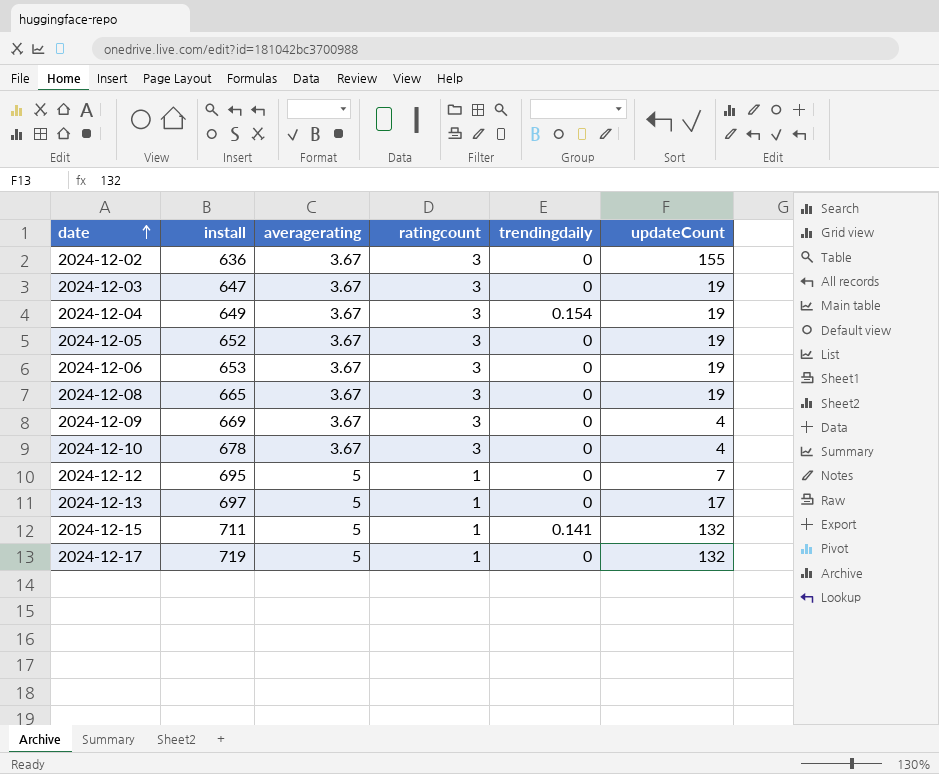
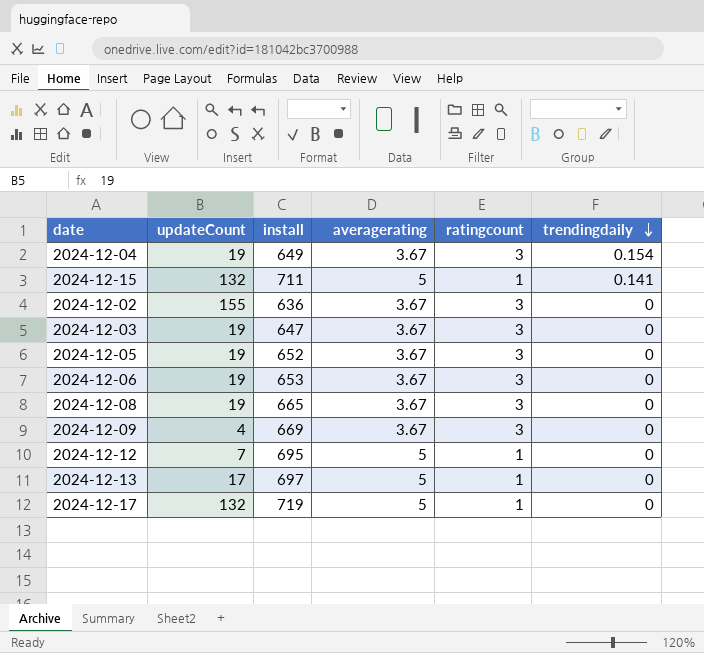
row order: date ascending -> trendingdaily descending
column updateCount | position: 6 -> 2
row 2024-12-10: 678 | 3.67 | 3 | 0 | 4 -> none

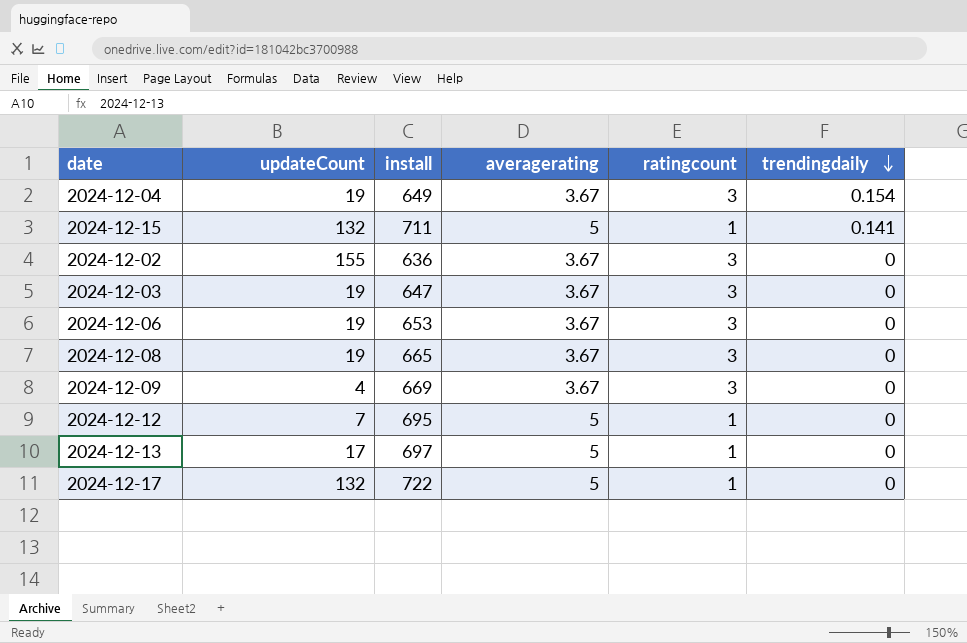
row 2024-12-05: 19 | 652 | 3.67 | 3 | 0 -> none
2024-12-17 | install: 719 -> 722

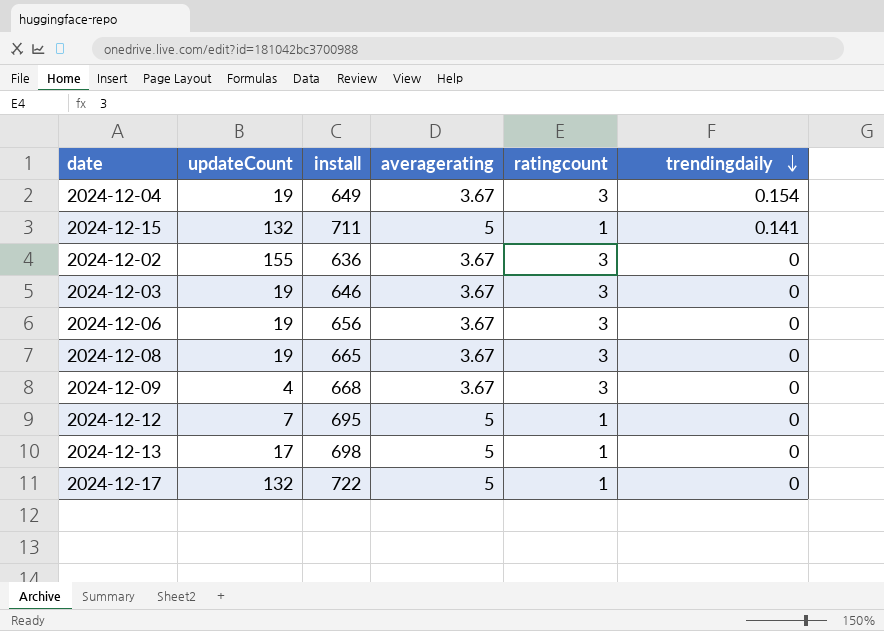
2024-12-03 | install: 647 -> 646
2024-12-06 | install: 653 -> 656
2024-12-09 | install: 669 -> 668
2024-12-13 | install: 697 -> 698

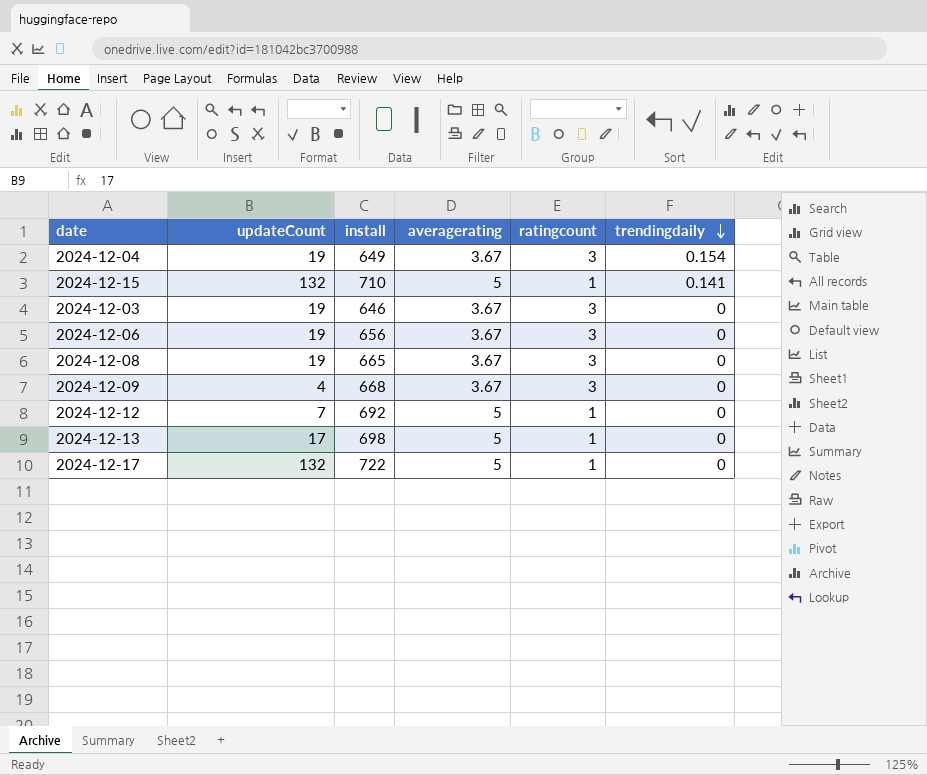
row 2024-12-02: 155 | 636 | 3.67 | 3 | 0 -> none
2024-12-15 | install: 711 -> 710
2024-12-12 | install: 695 -> 692

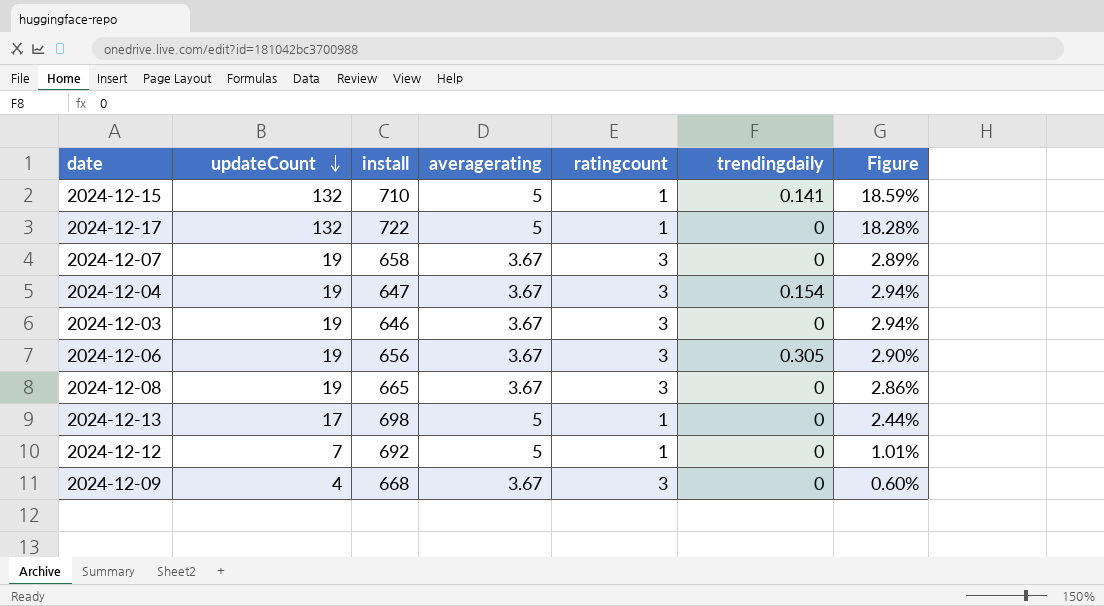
row order: trendingdaily descending -> updateCount descending
column Figure | formula: none -> [updateCount] / [install]
row 2024-12-07: none -> 19 | 658 | 3.67 | 3 | 0 | 2.89%
2024-12-04 | install: 649 -> 647
2024-12-06 | trendingdaily: 0 -> 0.305

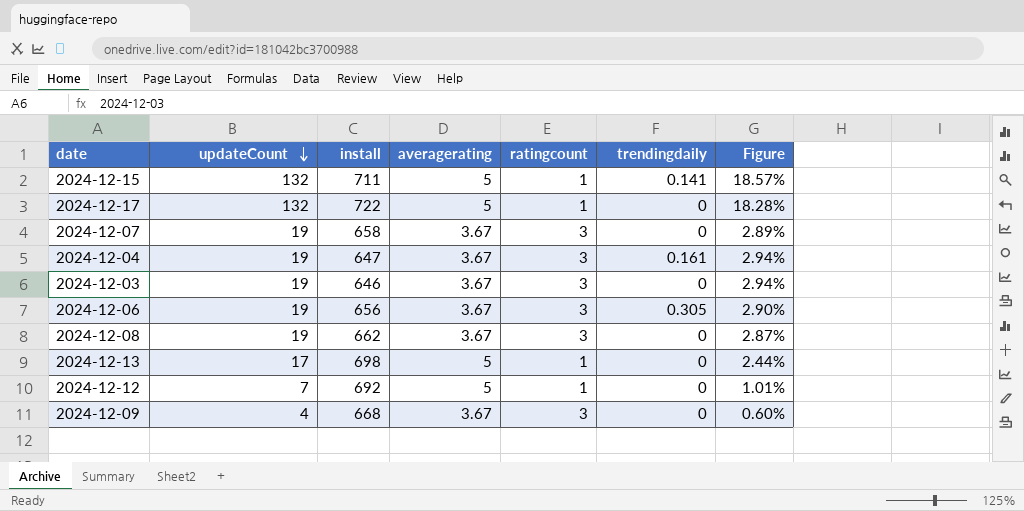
2024-12-15 | install: 710 -> 711
2024-12-15 | Figure: 18.59% -> 18.57%
2024-12-04 | trendingdaily: 0.154 -> 0.161
2024-12-08 | install: 665 -> 662
2024-12-08 | Figure: 2.86% -> 2.87%

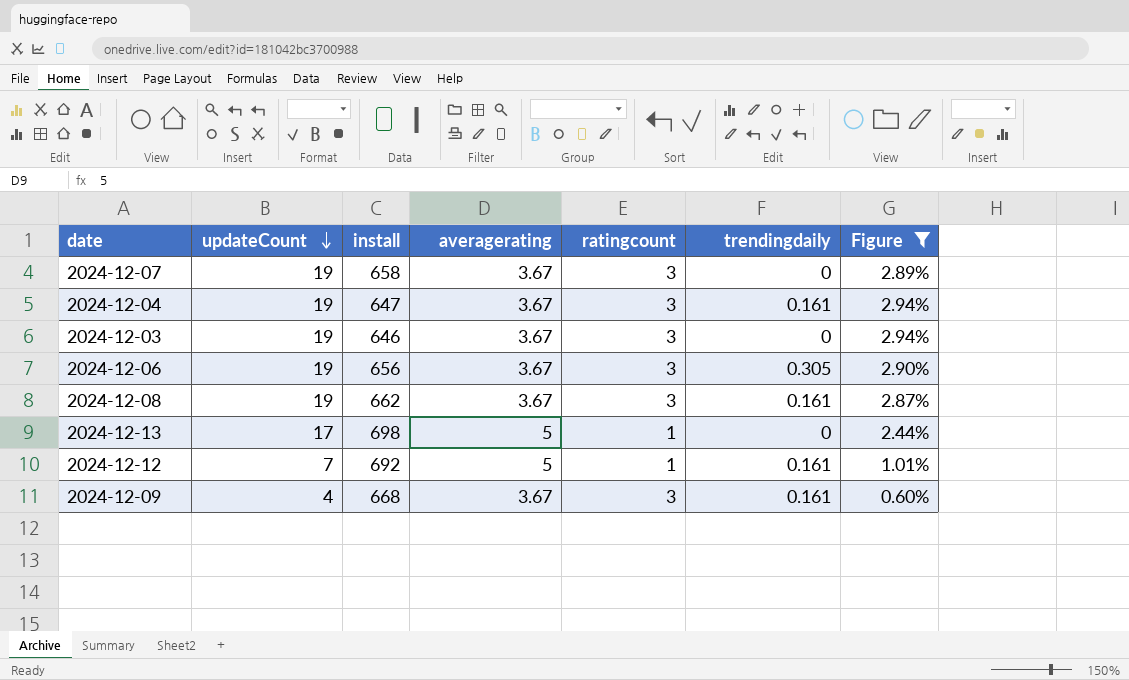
filter: none -> Figure <= 2.94%
2024-12-08 | trendingdaily: 0 -> 0.161
2024-12-12 | trendingdaily: 0 -> 0.161
2024-12-09 | trendingdaily: 0 -> 0.161

